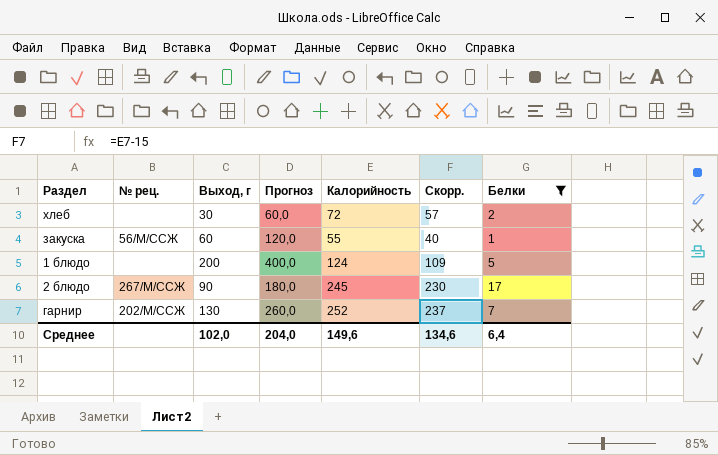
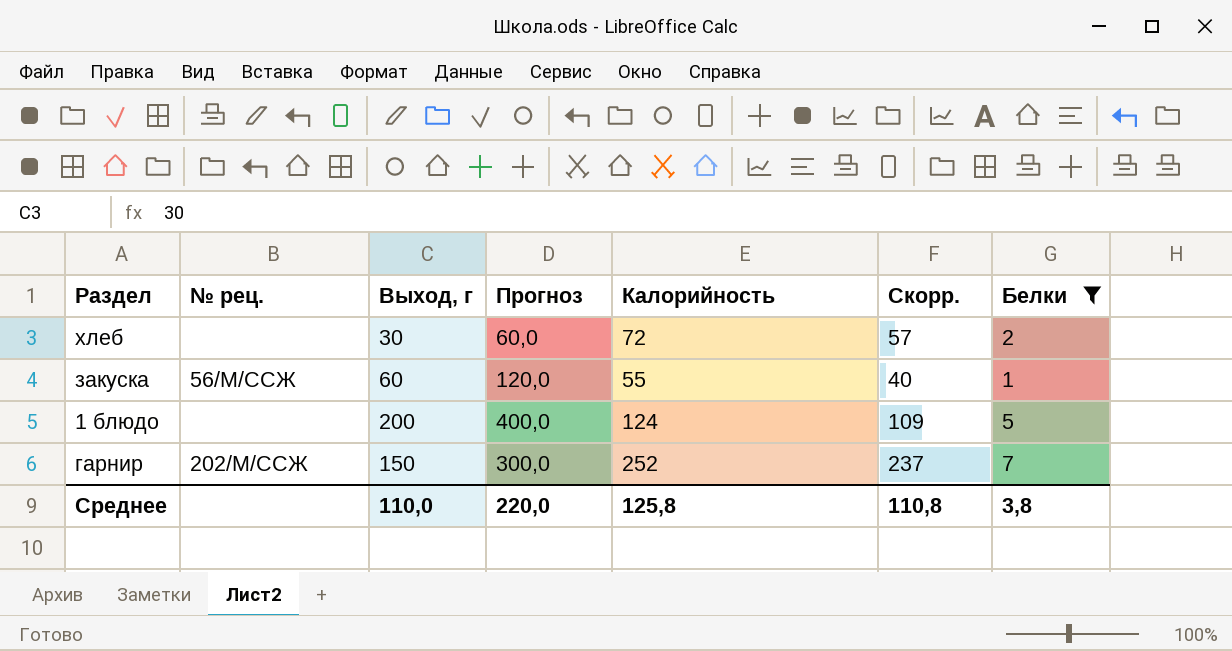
row 2 блюдо: 267/М/ССЖ | 90 | 180,0 | 245 | 230 | 17 -> none
гарнир | Выход, г: 130 -> 150
гарнир | Прогноз: 260,0 -> 300,0
Среднее | Выход, г: 102,0 -> 110,0
Среднее | Прогноз: 204,0 -> 220,0
Среднее | Калорийность: 149,6 -> 125,8
Среднее | Скорр.: 134,6 -> 110,8
Среднее | Белки: 6,4 -> 3,8

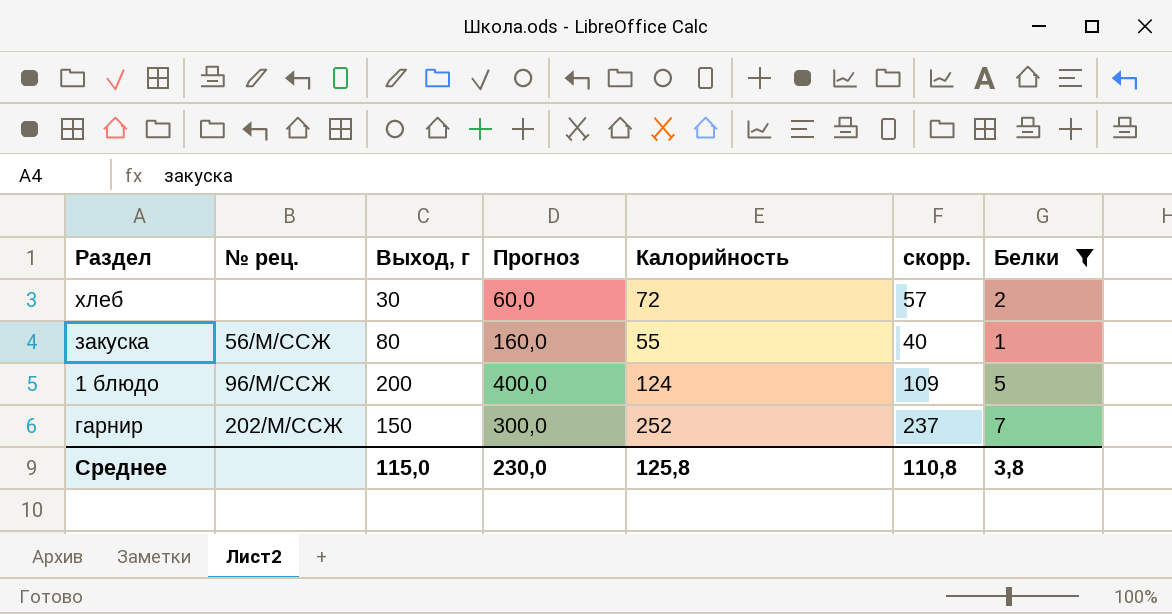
column name: Скорр. -> скорр.
закуска | Выход, г: 60 -> 80
закуска | Прогноз: 120,0 -> 160,0
1 блюдо | № рец.: none -> 96/М/ССЖ
Среднее | Выход, г: 110,0 -> 115,0
Среднее | Прогноз: 220,0 -> 230,0

